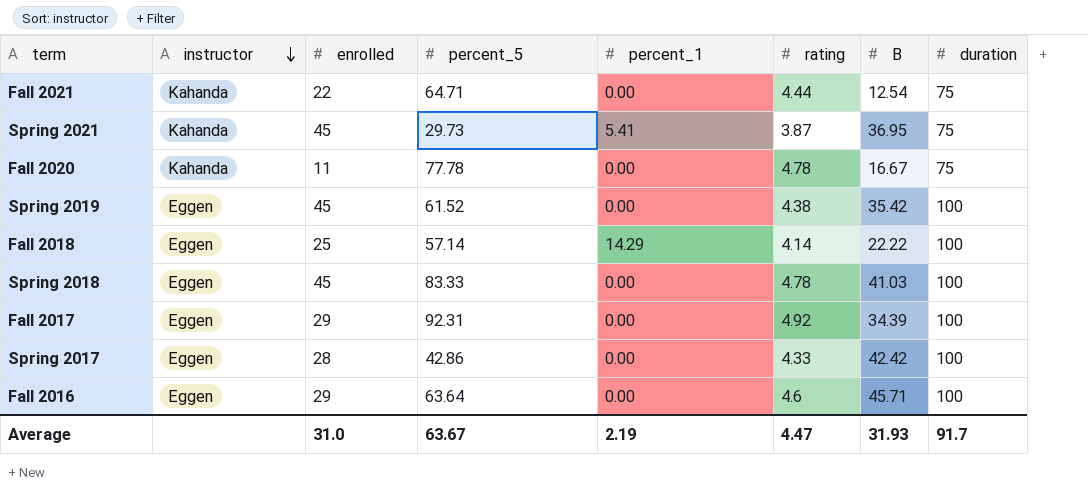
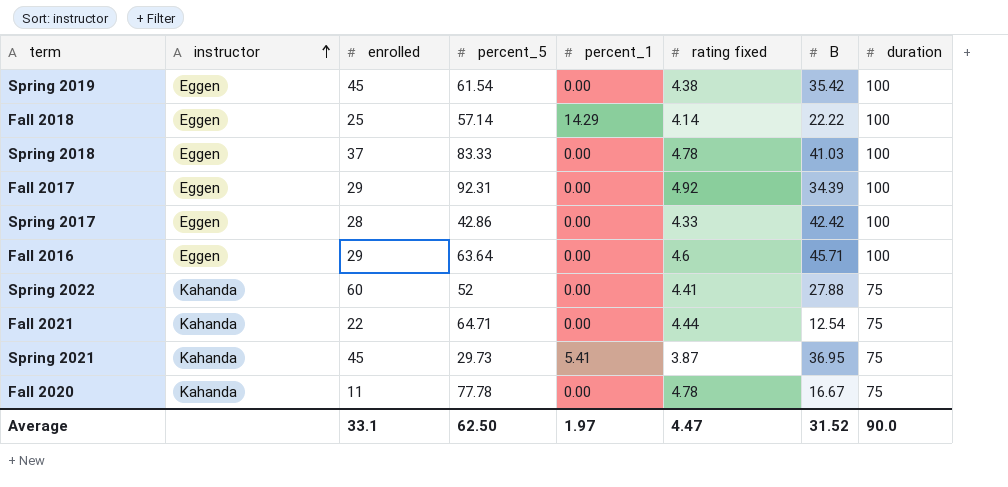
row order: instructor descending -> instructor ascending
column name: rating -> rating fixed
Spring 2019 | percent_5: 61.52 -> 61.54
Spring 2018 | enrolled: 45 -> 37
row Spring 2022: none -> Kahanda | 60 | 52 | 0.00 | 4.41 | 27.88 | 75
Average | enrolled: 31.0 -> 33.1
Average | percent_5: 63.67 -> 62.50
Average | percent_1: 2.19 -> 1.97
Average | B: 31.93 -> 31.52
Average | duration: 91.7 -> 90.0

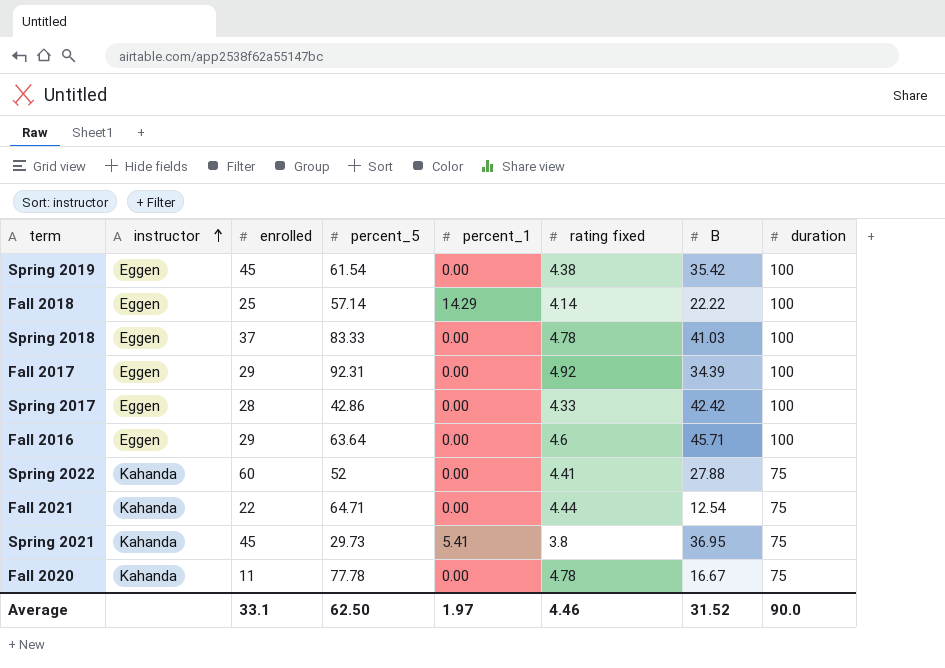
Spring 2021 | rating fixed: 3.87 -> 3.8
Average | rating fixed: 4.47 -> 4.46

